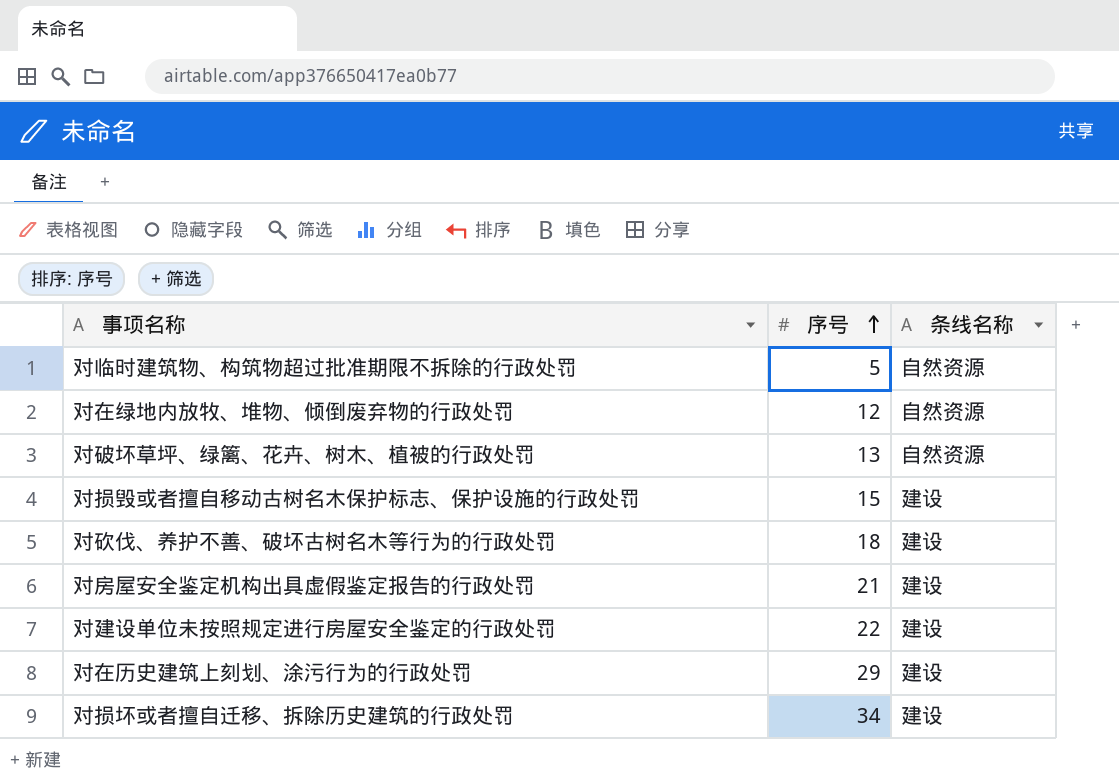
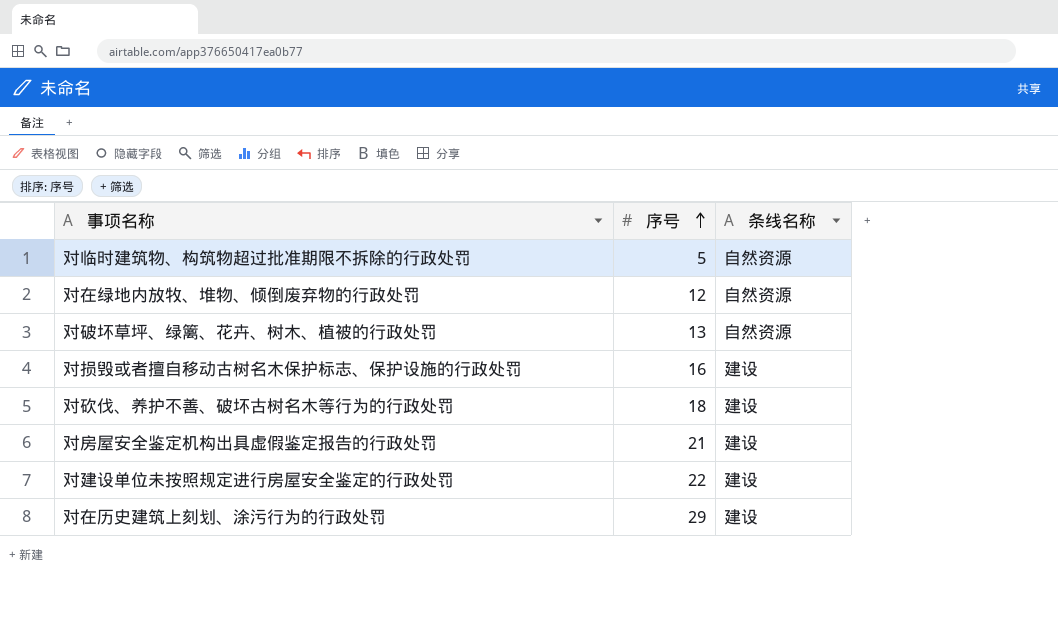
row 对损坏或者擅自迁移、拆除历史建筑的行政处罚: 34 | 建设 -> none
对损毁或者擅自移动古树名木保护标志、保护设施的行政处罚 | 序号: 15 -> 16

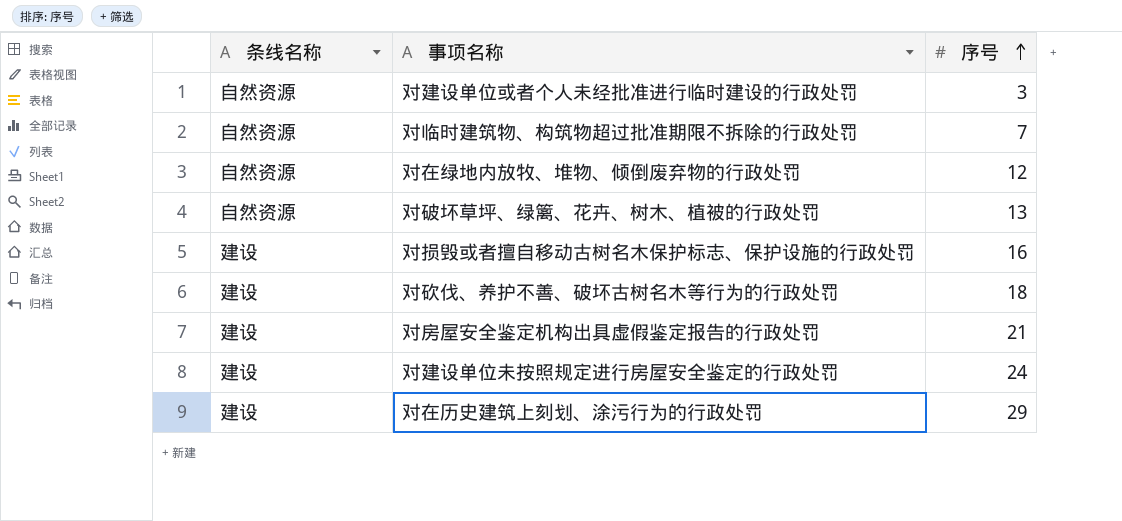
column 条线名称 | position: 3 -> 1
row 对建设单位或者个人未经批准进行临时建设的行政处罚: none -> 自然资源 | 3
对临时建筑物、构筑物超过批准期限不拆除的行政处罚 | 序号: 5 -> 7
对建设单位未按照规定进行房屋安全鉴定的行政处罚 | 序号: 22 -> 24

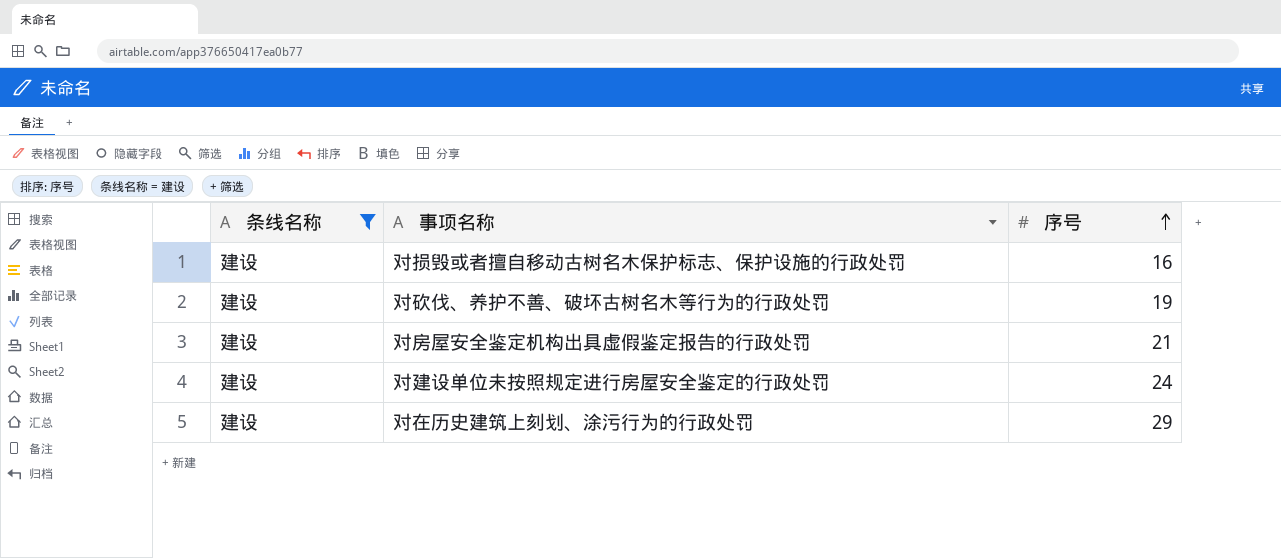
filter: none -> 条线名称 = 建设
对砍伐、养护不善、破坏古树名木等行为的行政处罚 | 序号: 18 -> 19

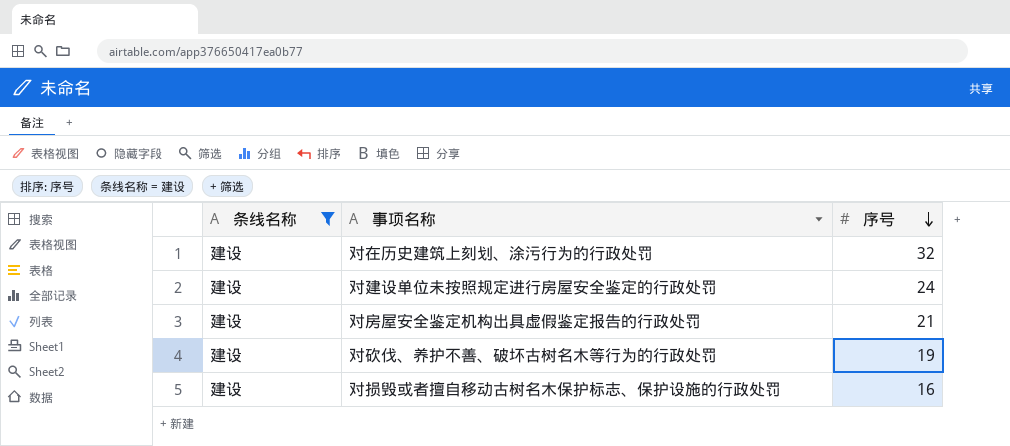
row order: 序号 ascending -> 序号 descending
对在历史建筑上刻划、涂污行为的行政处罚 | 序号: 29 -> 32

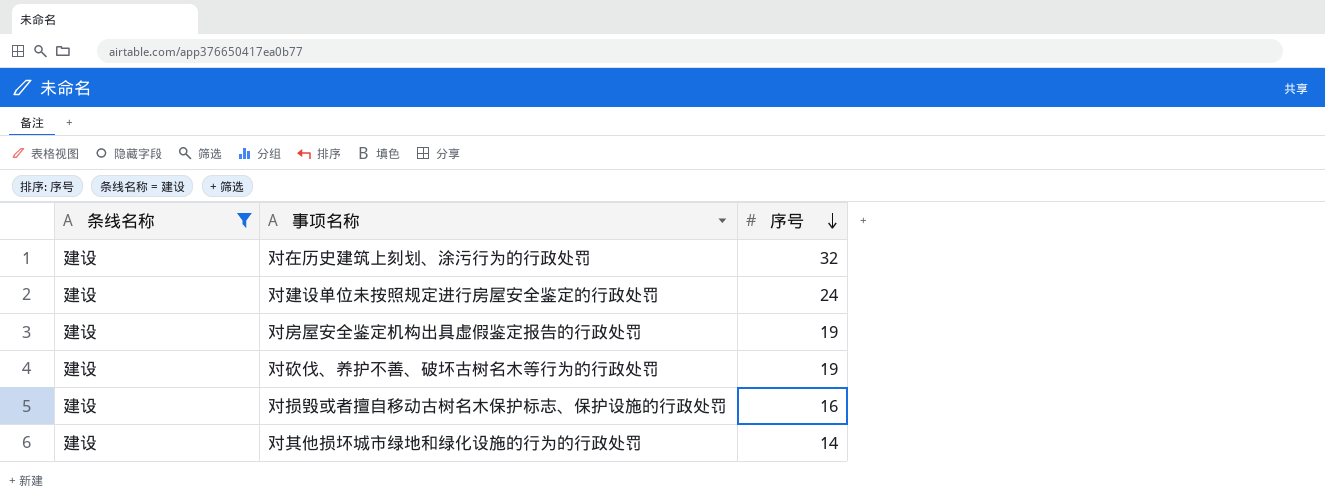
对房屋安全鉴定机构出具虚假鉴定报告的行政处罚 | 序号: 21 -> 19
row 对其他损坏城市绿地和绿化设施的行为的行政处罚: none -> 建设 | 14

